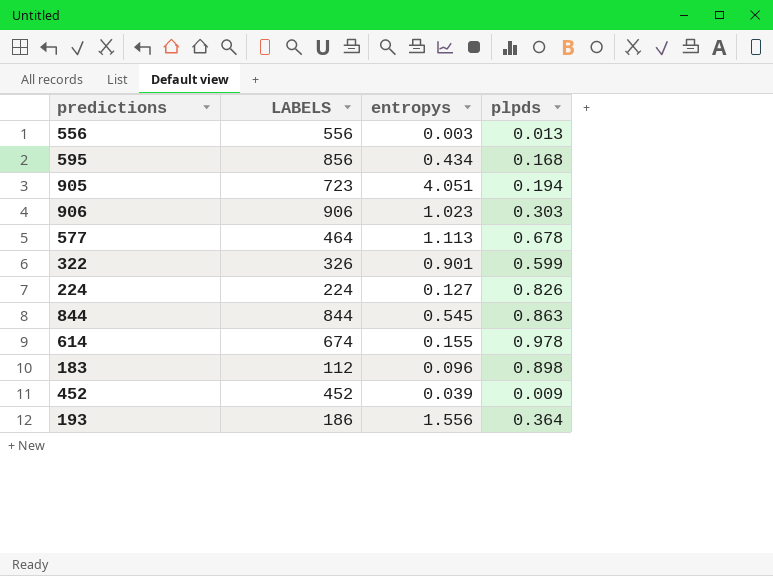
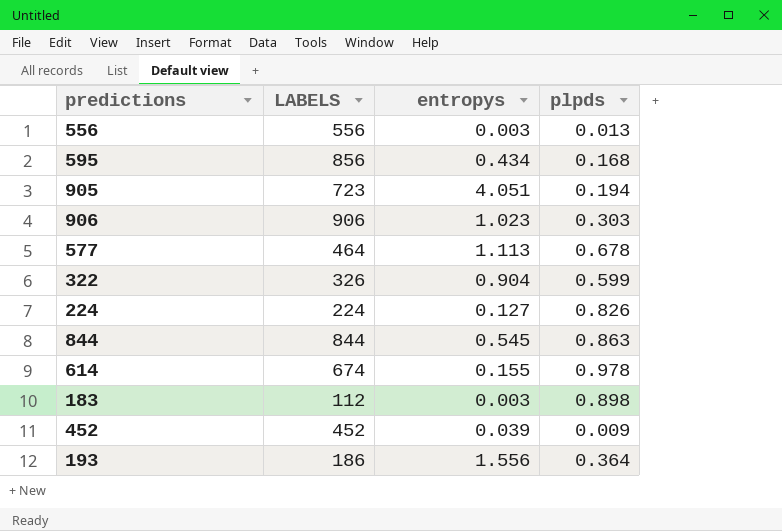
322 | entropys: 0.901 -> 0.904
183 | entropys: 0.096 -> 0.003

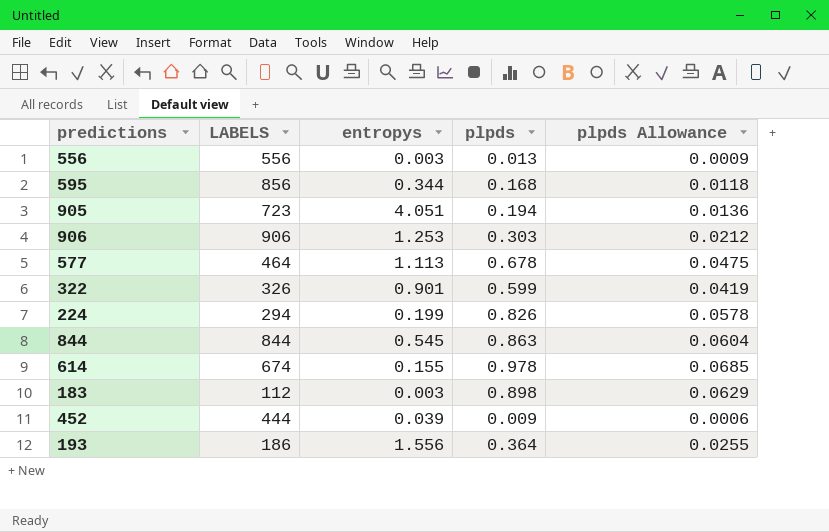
column plpds Allowance | formula: none -> [plpds] * 0.07
595 | entropys: 0.434 -> 0.344
906 | entropys: 1.023 -> 1.253
322 | entropys: 0.904 -> 0.901
224 | LABELS: 224 -> 294
224 | entropys: 0.127 -> 0.199
452 | LABELS: 452 -> 444

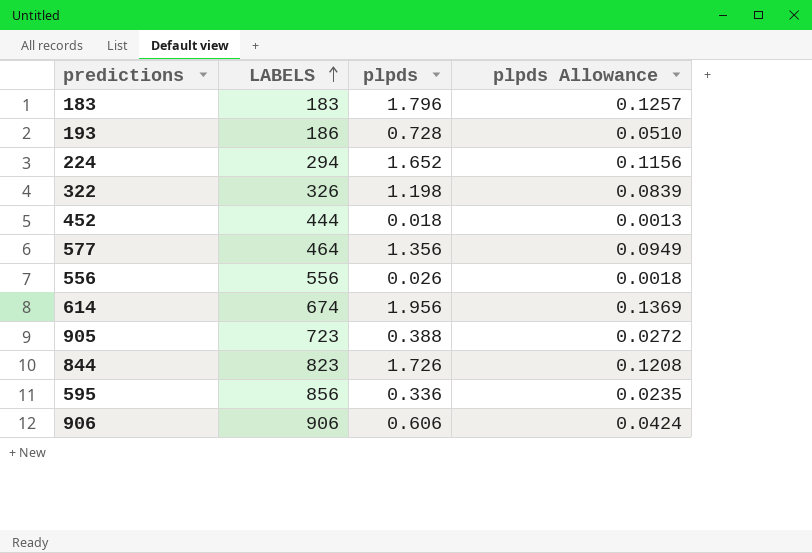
row order: none -> LABELS ascending
column entropys | position: 3 -> none
183 | LABELS: 112 -> 183
183 | plpds: 0.898 -> 1.796
183 | plpds Allowance: 0.0629 -> 0.1257
193 | plpds: 0.364 -> 0.728
193 | plpds Allowance: 0.0255 -> 0.0510
224 | plpds: 0.826 -> 1.652
224 | plpds Allowance: 0.0578 -> 0.1156
322 | plpds: 0.599 -> 1.198
322 | plpds Allowance: 0.0419 -> 0.0839
452 | plpds: 0.009 -> 0.018
452 | plpds Allowance: 0.0006 -> 0.0013
577 | plpds: 0.678 -> 1.356
577 | plpds Allowance: 0.0475 -> 0.0949
556 | plpds: 0.013 -> 0.026
556 | plpds Allowance: 0.0009 -> 0.0018
614 | plpds: 0.978 -> 1.956
614 | plpds Allowance: 0.0685 -> 0.1369
905 | plpds: 0.194 -> 0.388
905 | plpds Allowance: 0.0136 -> 0.0272
844 | LABELS: 844 -> 823
844 | plpds: 0.863 -> 1.726
844 | plpds Allowance: 0.0604 -> 0.1208
595 | plpds: 0.168 -> 0.336
595 | plpds Allowance: 0.0118 -> 0.0235
906 | plpds: 0.303 -> 0.606
906 | plpds Allowance: 0.0212 -> 0.0424

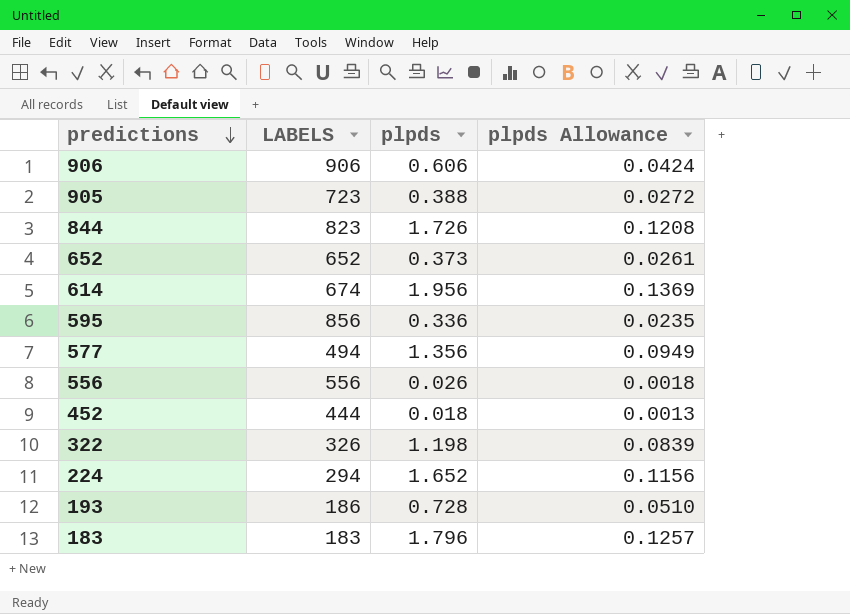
row order: LABELS ascending -> predictions descending
row 652: none -> 652 | 0.373 | 0.0261
577 | LABELS: 464 -> 494

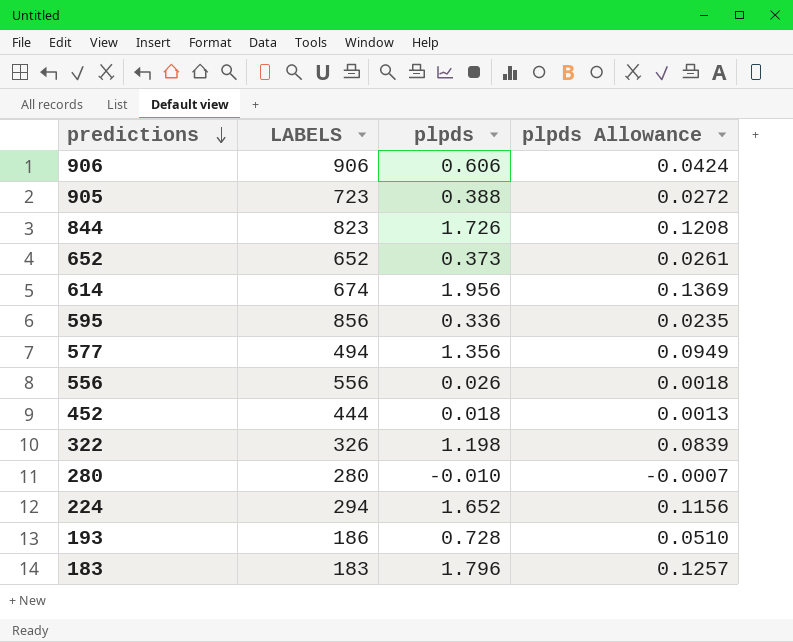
row 280: none -> 280 | -0.010 | -0.0007

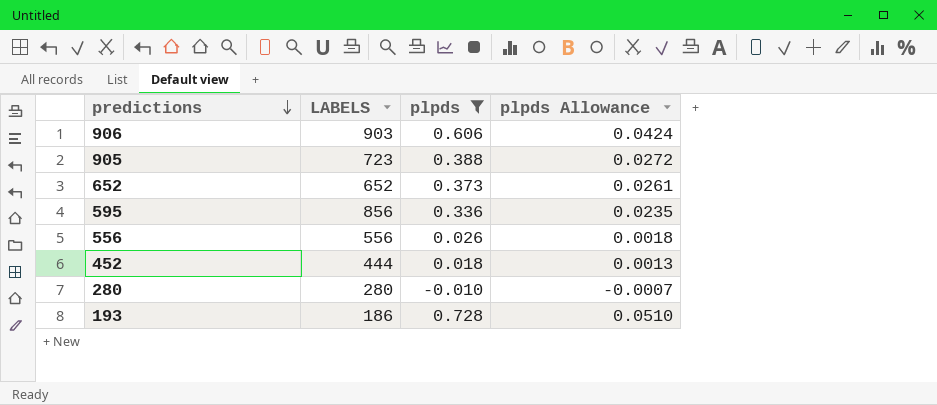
filter: none -> plpds <= 0.728
906 | LABELS: 906 -> 903

